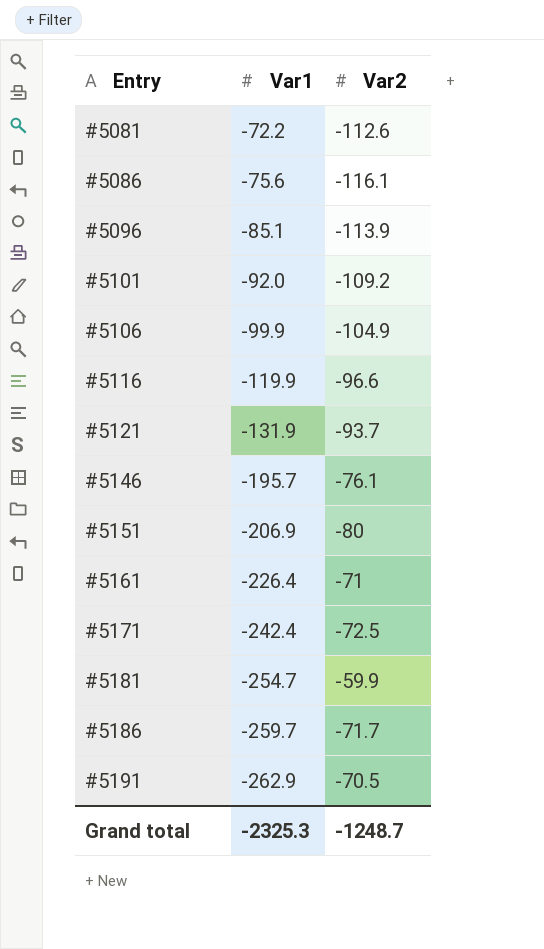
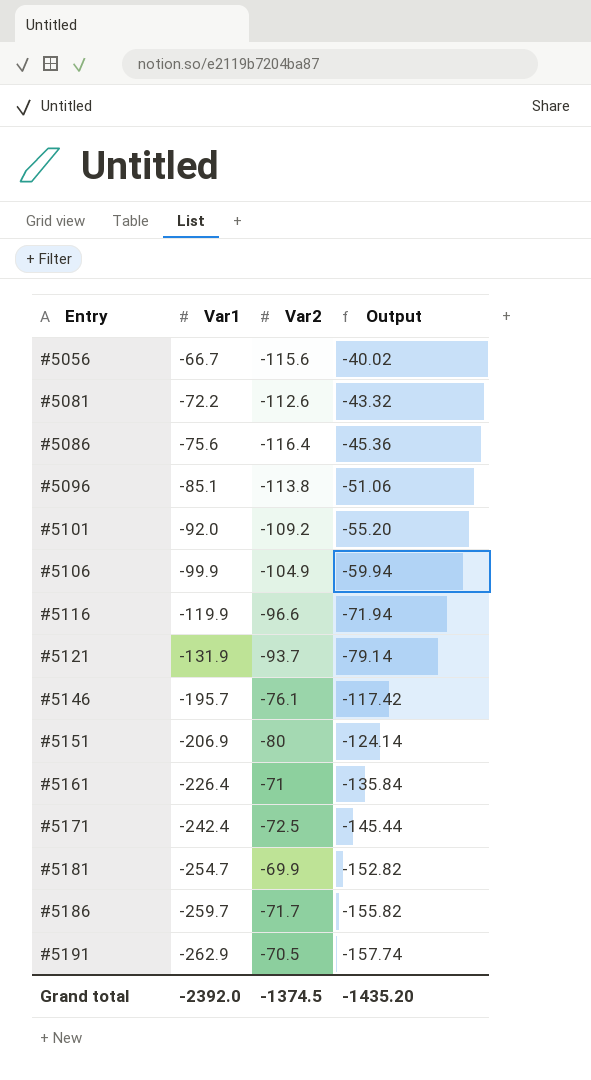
column Output | formula: none -> [Var1] * 0.6
row #5056: none -> -66.7 | -115.6 | -40.02
#5086 | Var2: -116.1 -> -116.4
#5096 | Var2: -113.9 -> -113.8
#5181 | Var2: -59.9 -> -69.9
Grand total | Var1: -2325.3 -> -2392.0
Grand total | Var2: -1248.7 -> -1374.5

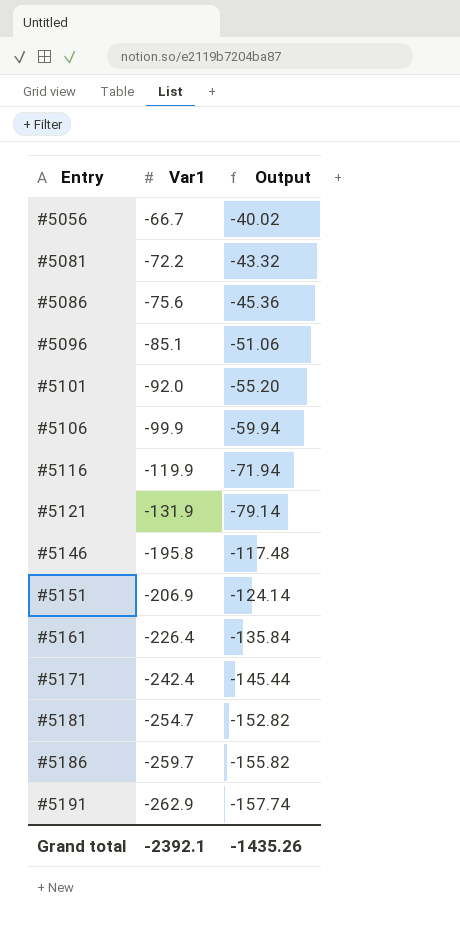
column Var2 | position: 3 -> none
#5146 | Var1: -195.7 -> -195.8
#5146 | Output: -117.42 -> -117.48
Grand total | Var1: -2392.0 -> -2392.1
Grand total | Output: -1435.20 -> -1435.26

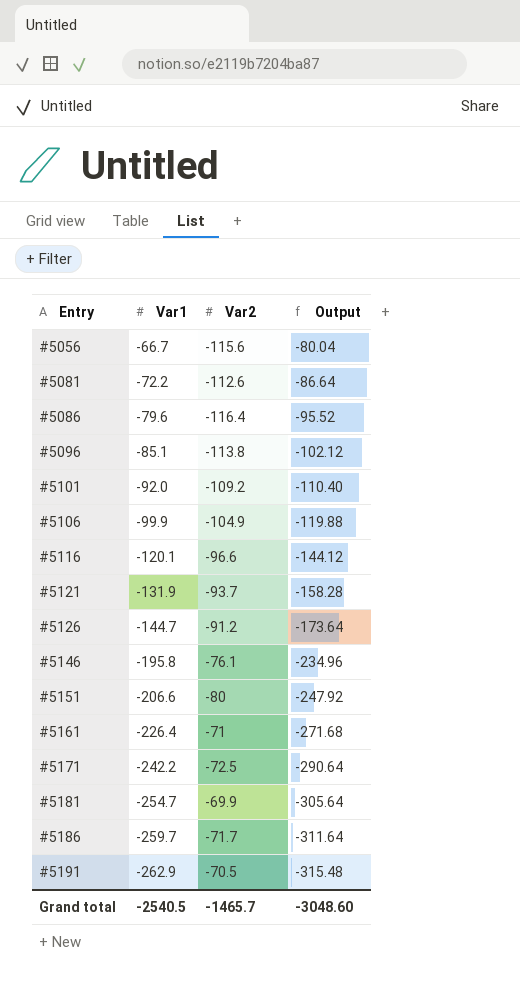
column Var2 | position: none -> 3
column Output | formula: [Var1] * 0.6 -> [Var1] * 1.2
#5086 | Var1: -75.6 -> -79.6
#5116 | Var1: -119.9 -> -120.1
row #5126: none -> -144.7 | -91.2 | -173.64
#5151 | Var1: -206.9 -> -206.6
#5171 | Var1: -242.4 -> -242.2
Grand total | Var1: -2392.1 -> -2540.5
Grand total | Output: -1435.26 -> -3048.60

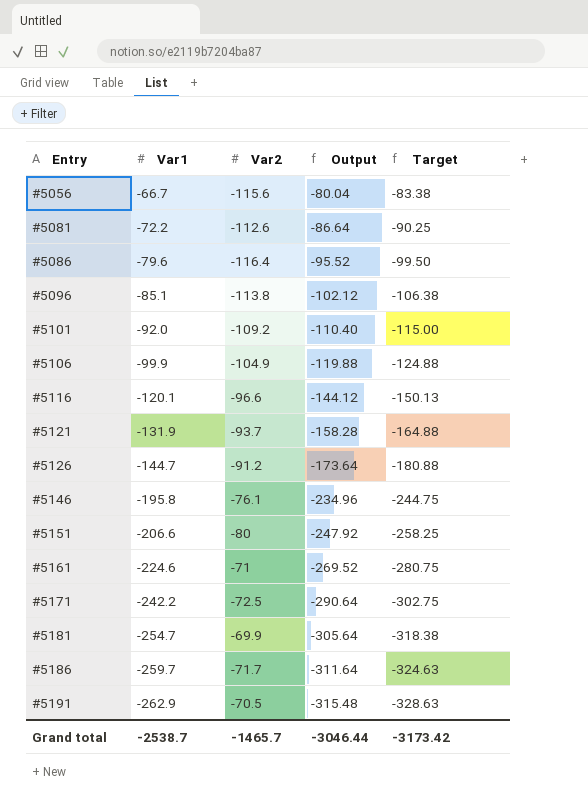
column Target | formula: none -> [Var1] * 1.25
#5161 | Var1: -226.4 -> -224.6
#5161 | Output: -271.68 -> -269.52
Grand total | Var1: -2540.5 -> -2538.7
Grand total | Output: -3048.60 -> -3046.44

